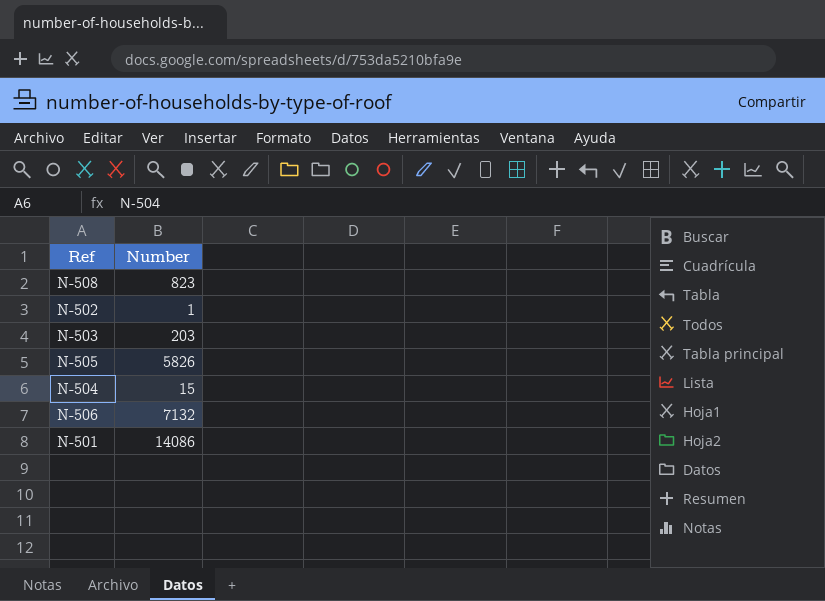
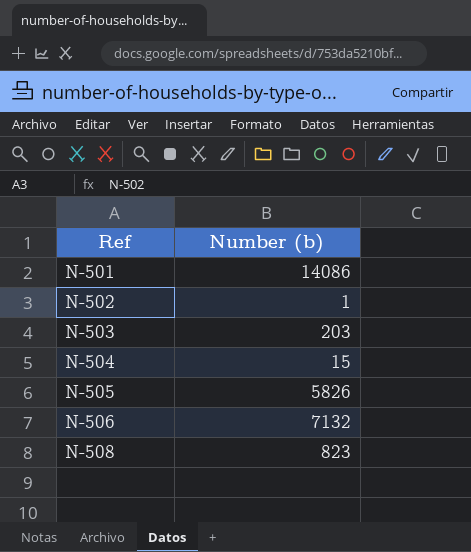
row order: none -> Ref ascending
column name: Number -> Number (b)

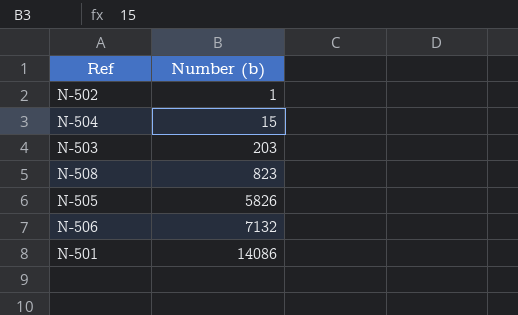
row order: Ref ascending -> Number (b) ascending

